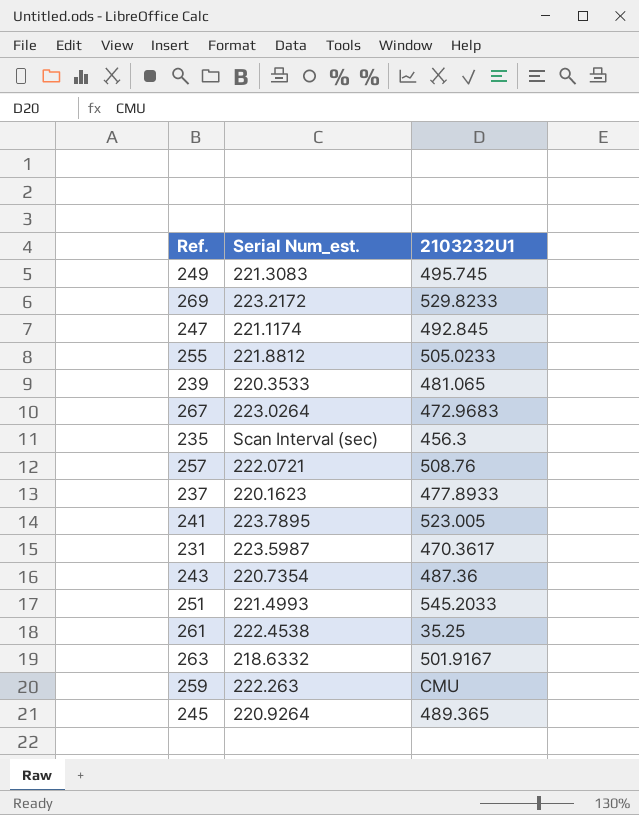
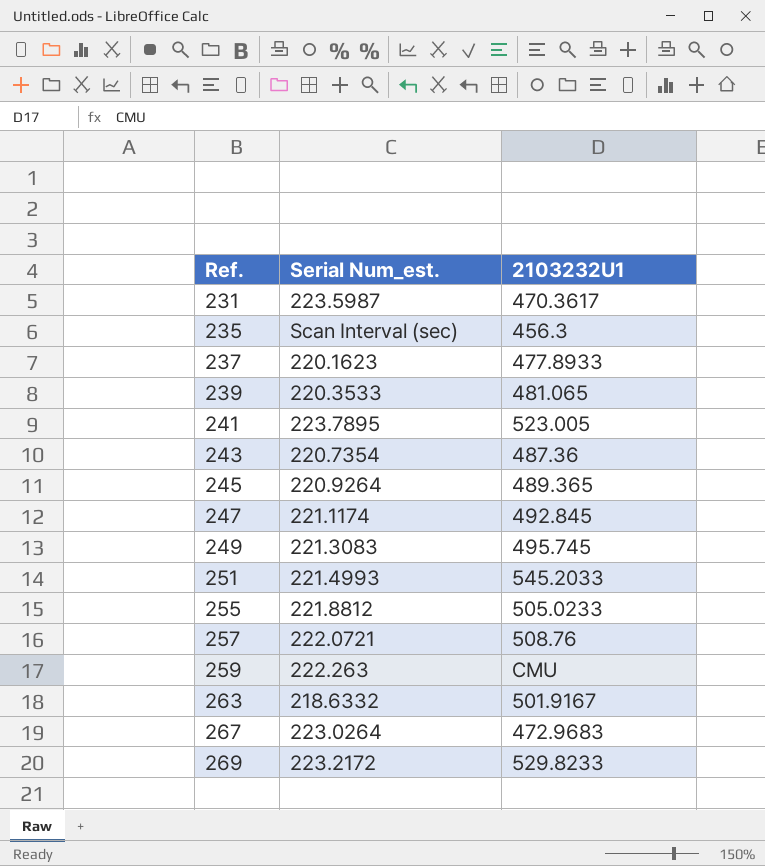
row order: none -> Ref. ascending
row 261: 222.4538 | 35.25 -> none

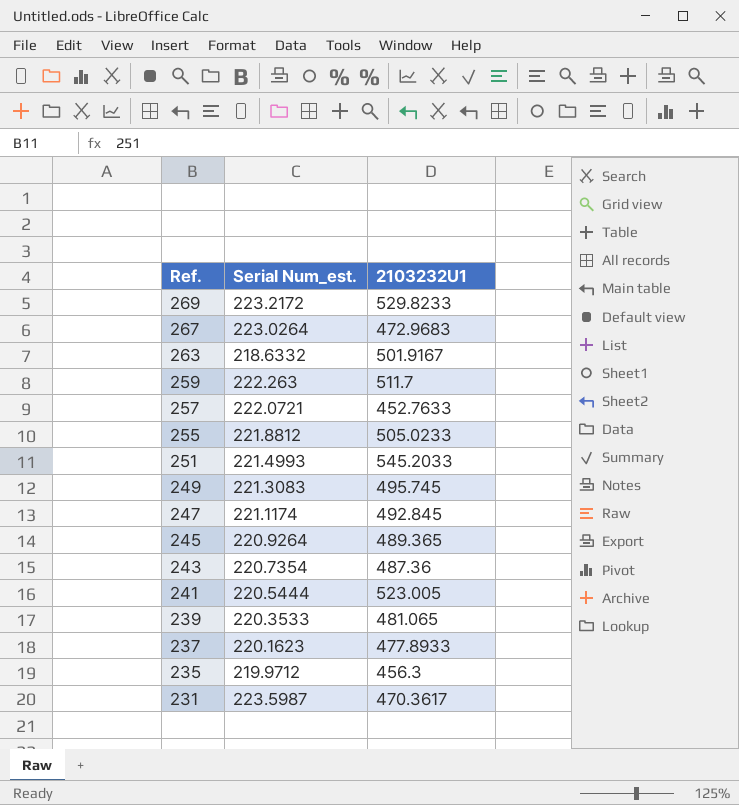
row order: Ref. ascending -> Ref. descending
259 | 2103232U1: CMU -> 511.7
257 | 2103232U1: 508.76 -> 452.7633
241 | Serial Num_est.: 223.7895 -> 220.5444
235 | Serial Num_est.: Scan Interval (sec) -> 219.9712

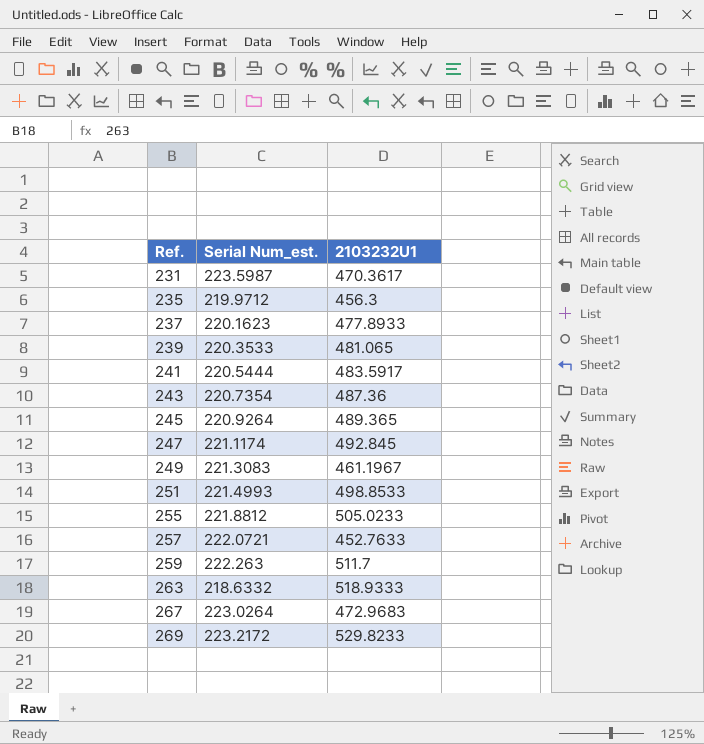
row order: Ref. descending -> Ref. ascending
241 | 2103232U1: 523.005 -> 483.5917
249 | 2103232U1: 495.745 -> 461.1967
251 | 2103232U1: 545.2033 -> 498.8533
263 | 2103232U1: 501.9167 -> 518.9333

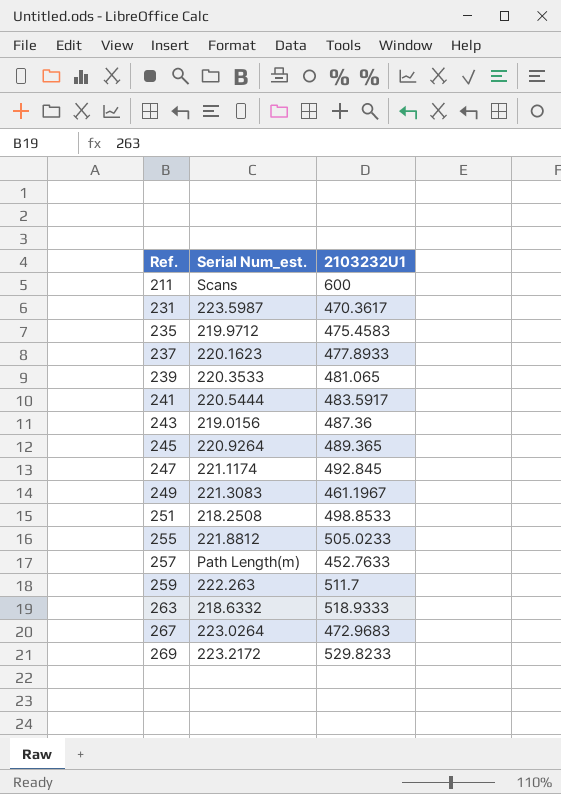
row 211: none -> Scans | 600
235 | 2103232U1: 456.3 -> 475.4583
243 | Serial Num_est.: 220.7354 -> 219.0156
251 | Serial Num_est.: 221.4993 -> 218.2508
257 | Serial Num_est.: 222.0721 -> Path Length(m)

